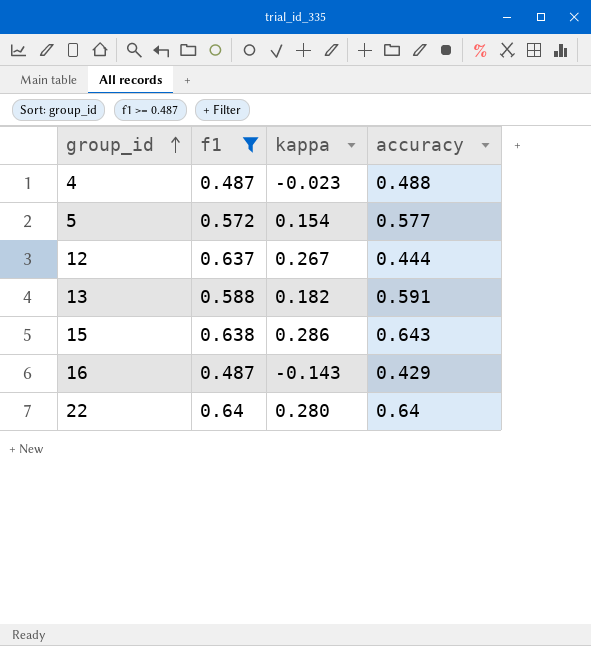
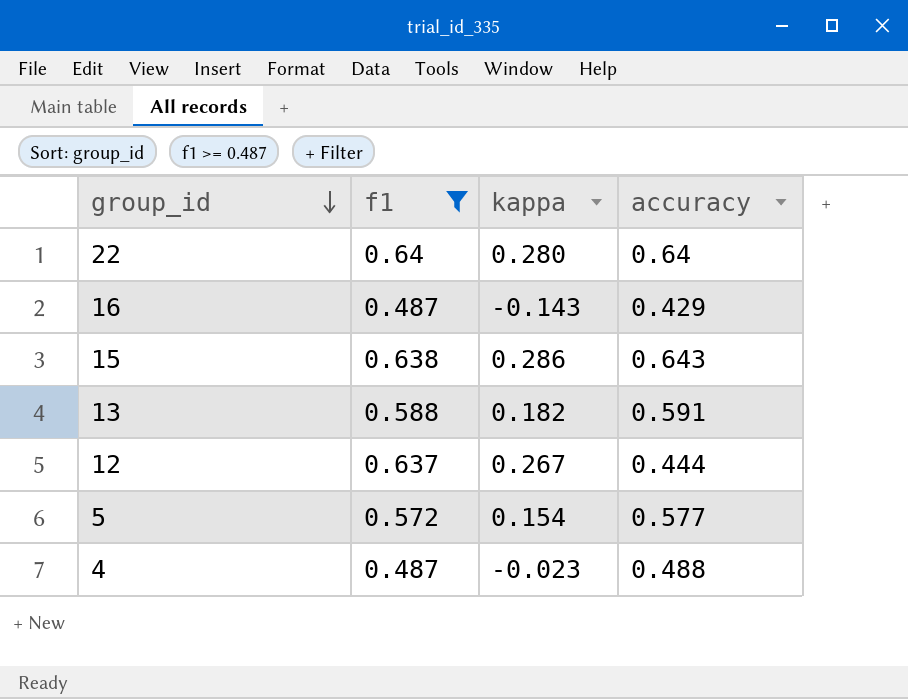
row order: group_id ascending -> group_id descending

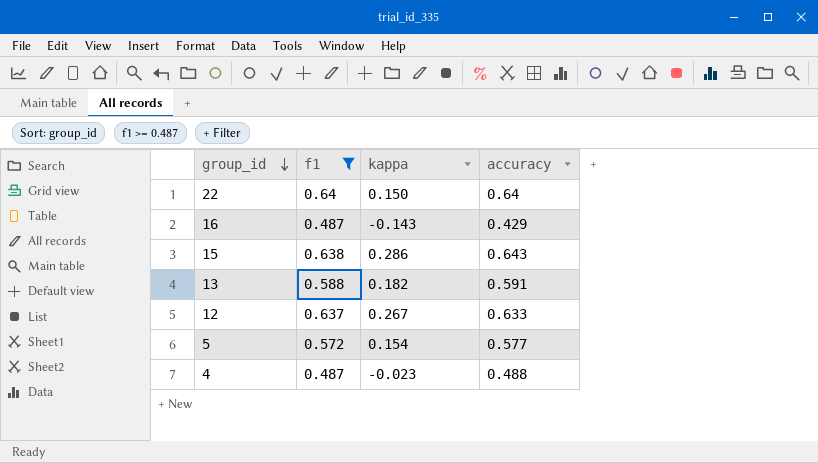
22 | kappa: 0.280 -> 0.150
12 | accuracy: 0.444 -> 0.633

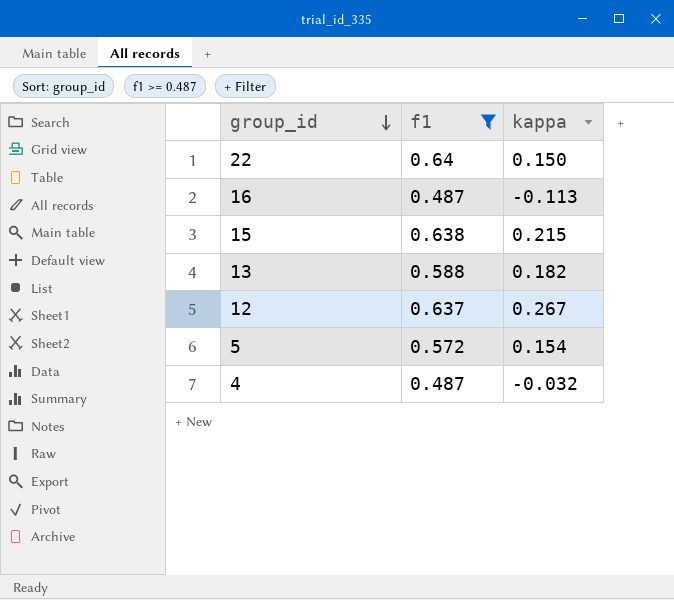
column accuracy | position: 4 -> none
16 | kappa: -0.143 -> -0.113
15 | kappa: 0.286 -> 0.215
4 | kappa: -0.023 -> -0.032

